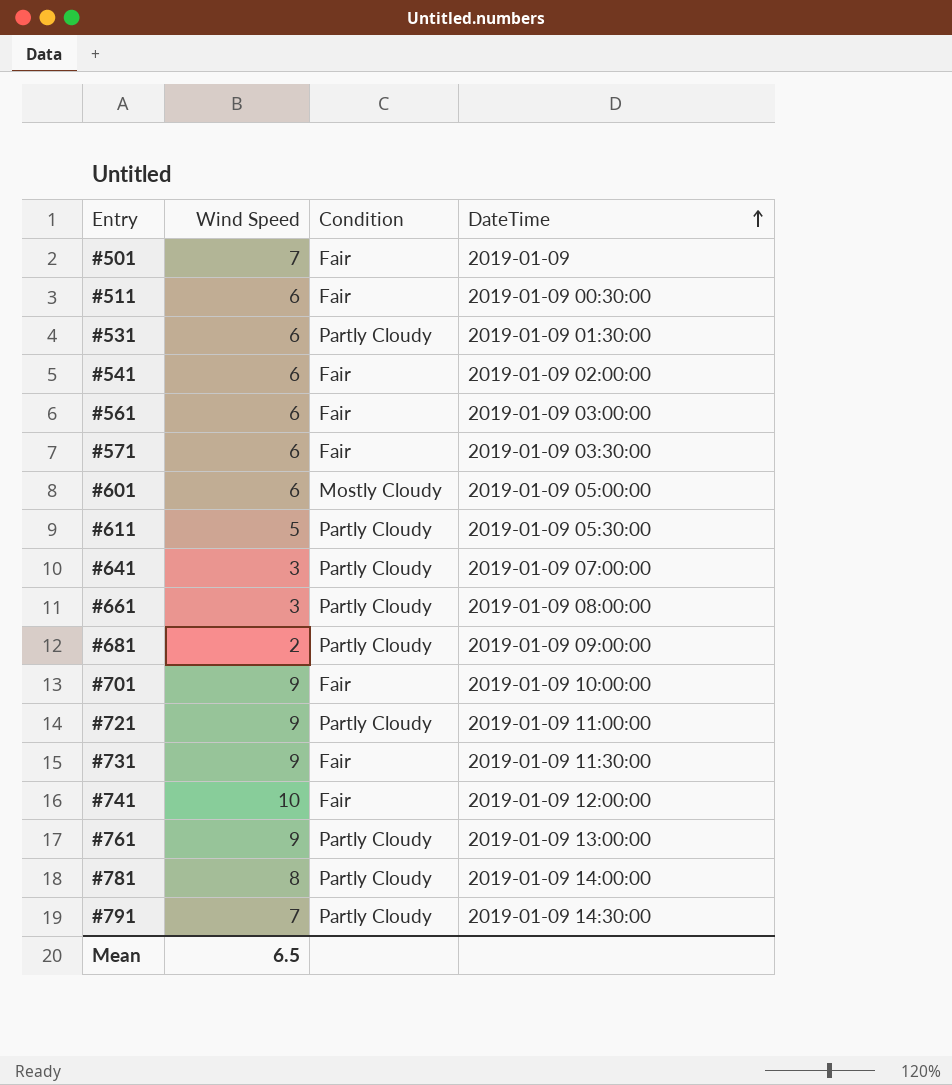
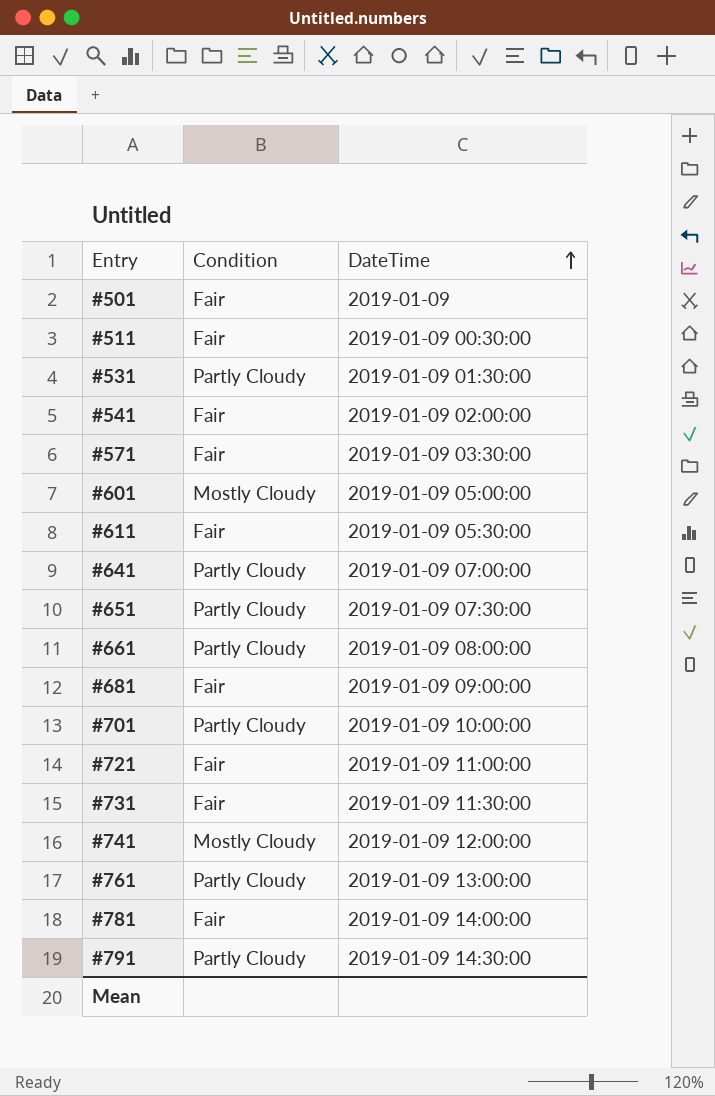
column Wind Speed | position: 2 -> none
row #561: 6 | Fair | 2019-01-09 03:00:00 -> none
#611 | Condition: Partly Cloudy -> Fair
row #651: none -> Partly Cloudy | 2019-01-09 07:30:00
#681 | Condition: Partly Cloudy -> Fair
#701 | Condition: Fair -> Partly Cloudy
#721 | Condition: Partly Cloudy -> Fair
#741 | Condition: Fair -> Mostly Cloudy
#781 | Condition: Partly Cloudy -> Fair

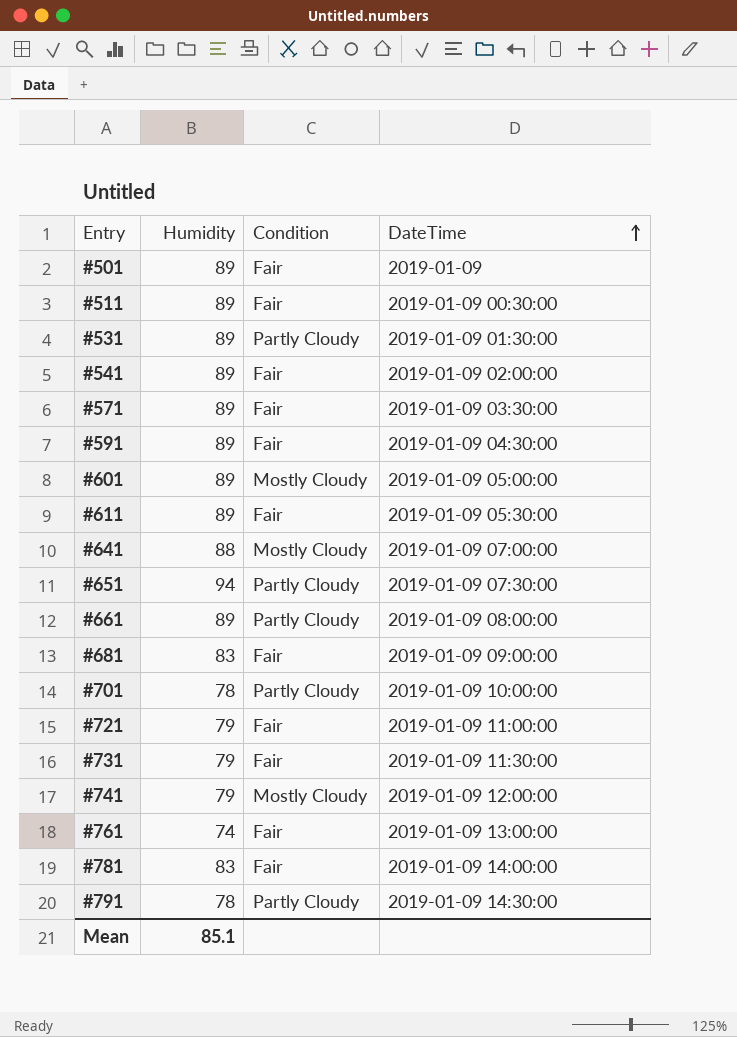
column Humidity | position: none -> 2
row #591: none -> 89 | Fair | 2019-01-09 04:30:00
#641 | Condition: Partly Cloudy -> Mostly Cloudy
#761 | Condition: Partly Cloudy -> Fair

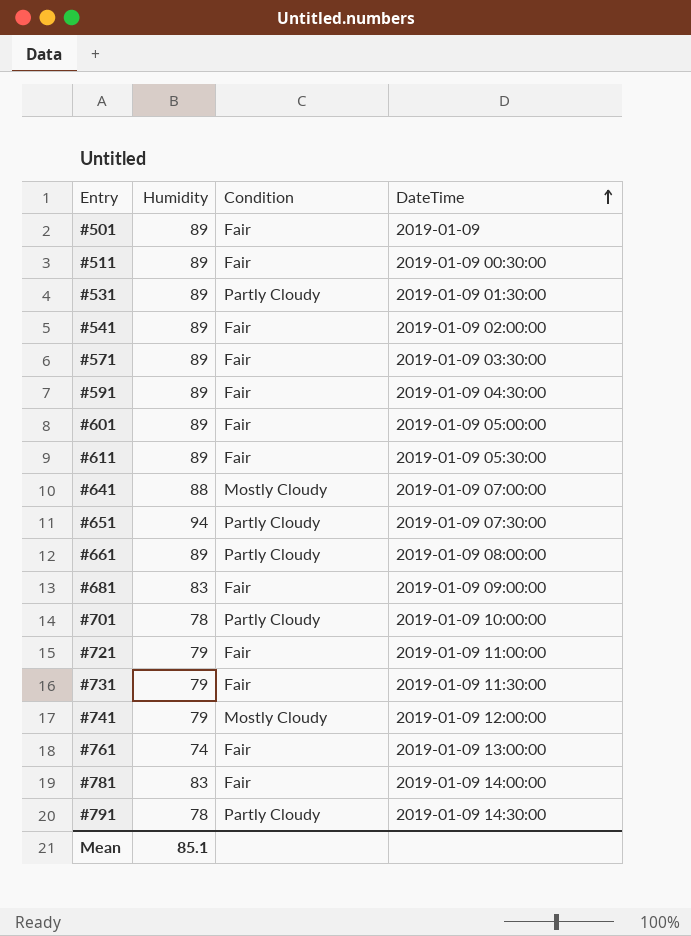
#601 | Condition: Mostly Cloudy -> Fair

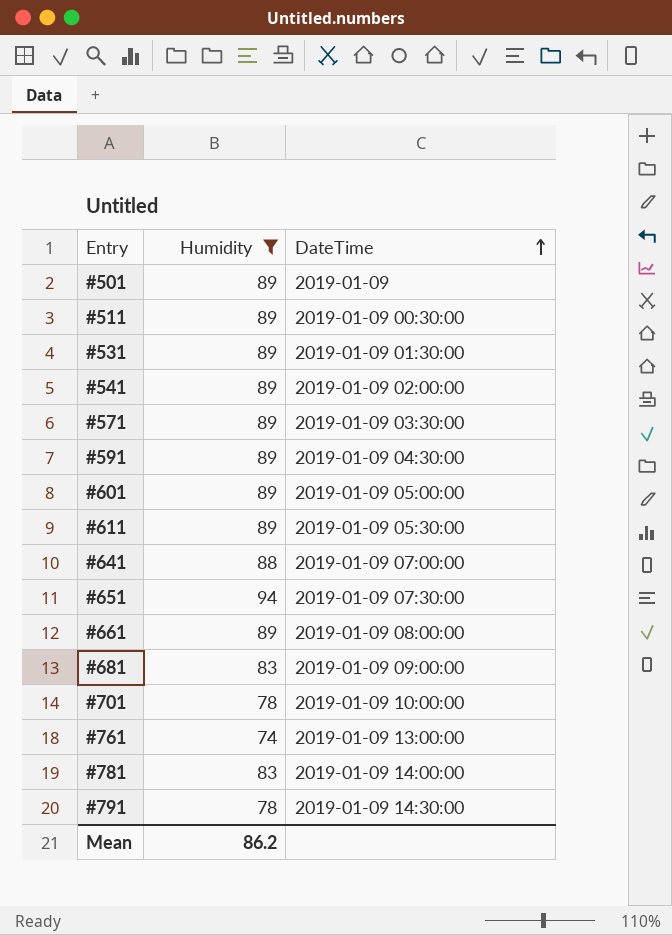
filter: none -> Humidity != 79
column Condition | position: 3 -> none
Mean | Humidity: 85.1 -> 86.2

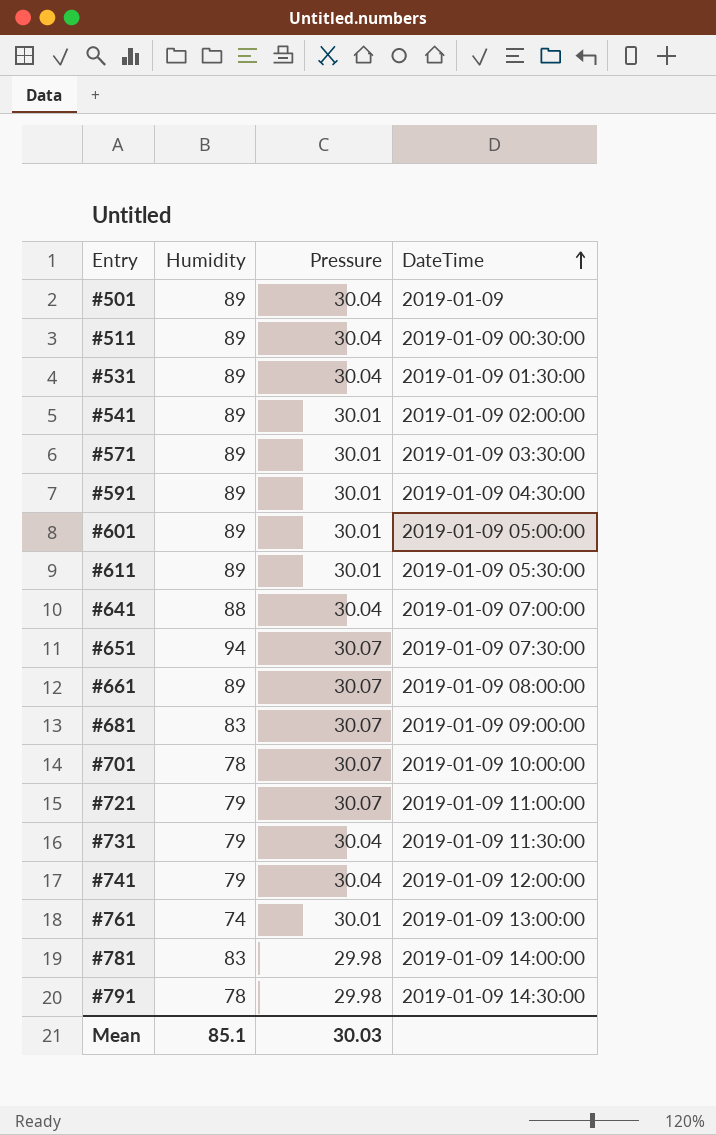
filter: Humidity != 79 -> none
column Pressure | position: none -> 3
Mean | Humidity: 86.2 -> 85.1

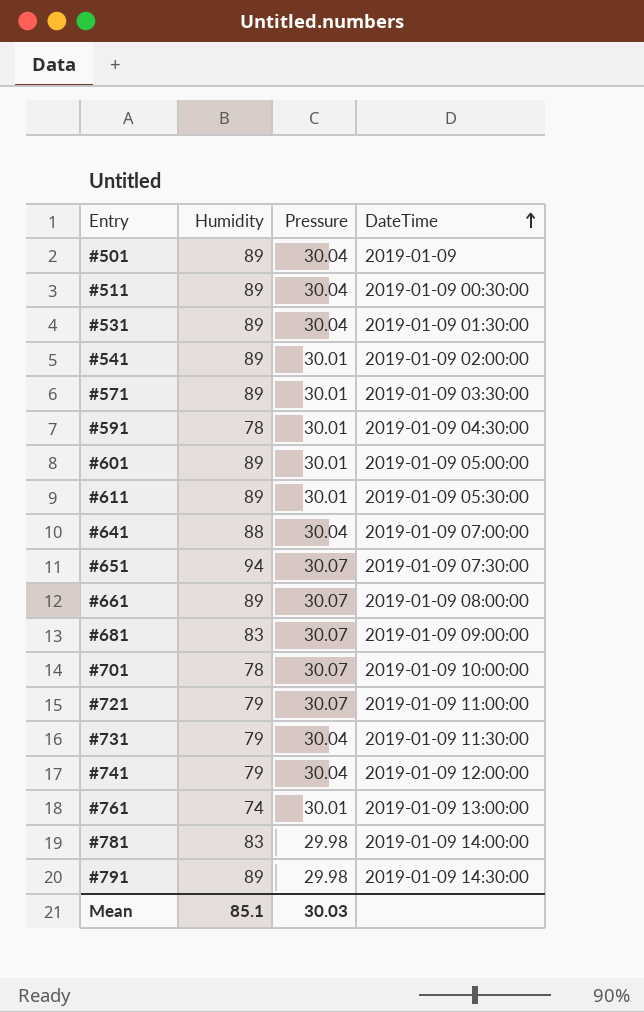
#591 | Humidity: 89 -> 78
#791 | Humidity: 78 -> 89

